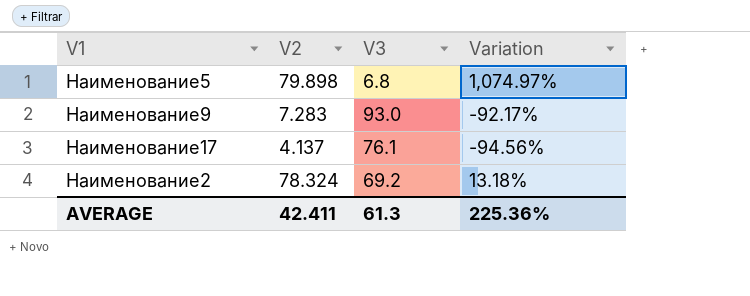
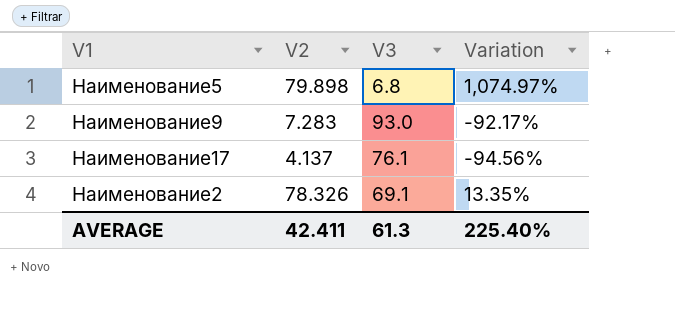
Наименование2 | V2: 78.324 -> 78.326
Наименование2 | V3: 69.2 -> 69.1
Наименование2 | Variation: 13.18% -> 13.35%
AVERAGE | Variation: 225.36% -> 225.40%

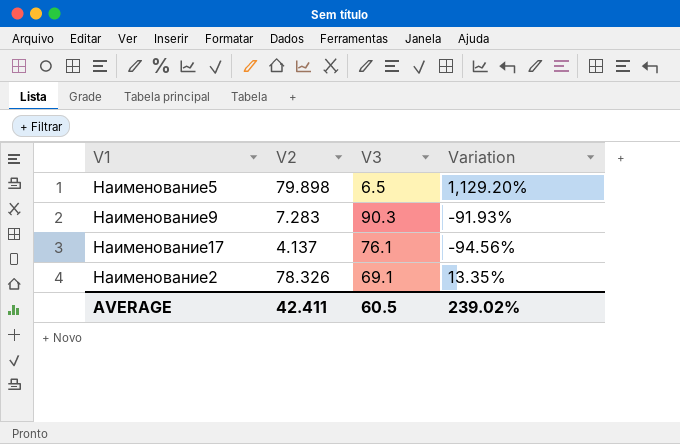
Наименование5 | V3: 6.8 -> 6.5
Наименование5 | Variation: 1,074.97% -> 1,129.20%
Наименование9 | V3: 93.0 -> 90.3
Наименование9 | Variation: -92.17% -> -91.93%
AVERAGE | V3: 61.3 -> 60.5
AVERAGE | Variation: 225.40% -> 239.02%

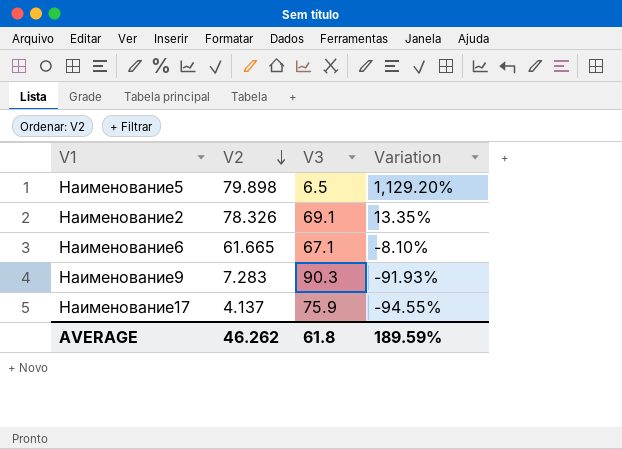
row order: none -> V2 descending
row Наименование6: none -> 61.665 | 67.1 | -8.10%
Наименование17 | V3: 76.1 -> 75.9
Наименование17 | Variation: -94.56% -> -94.55%
AVERAGE | V2: 42.411 -> 46.262
AVERAGE | V3: 60.5 -> 61.8
AVERAGE | Variation: 239.02% -> 189.59%

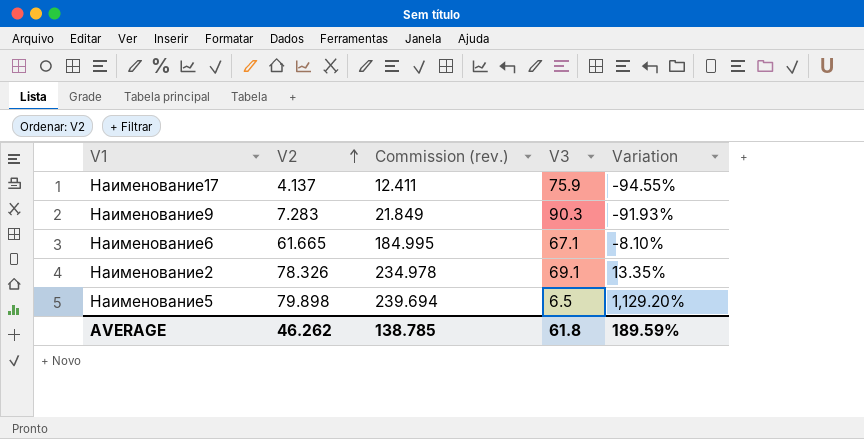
row order: V2 descending -> V2 ascending
column Commission (rev.) | formula: none -> [V2] * 3

